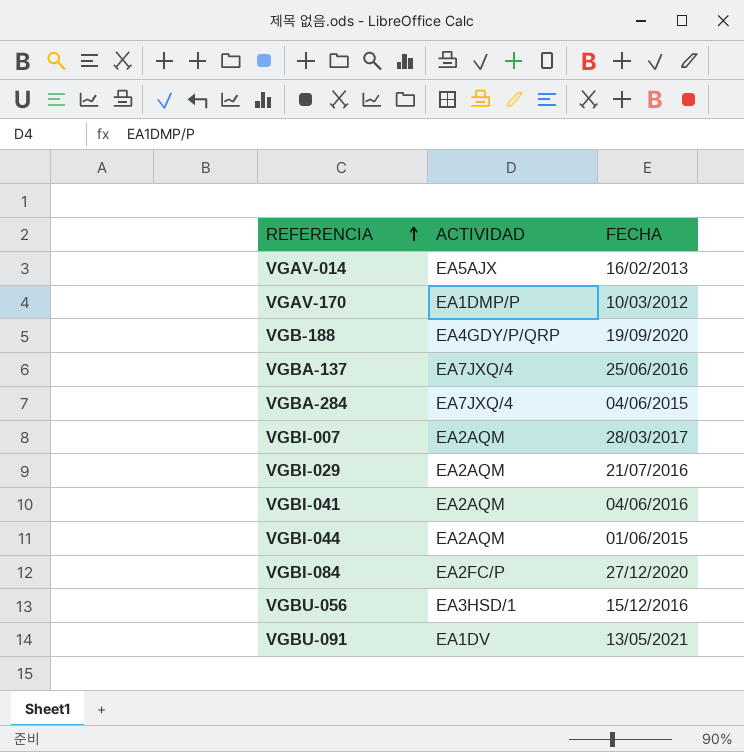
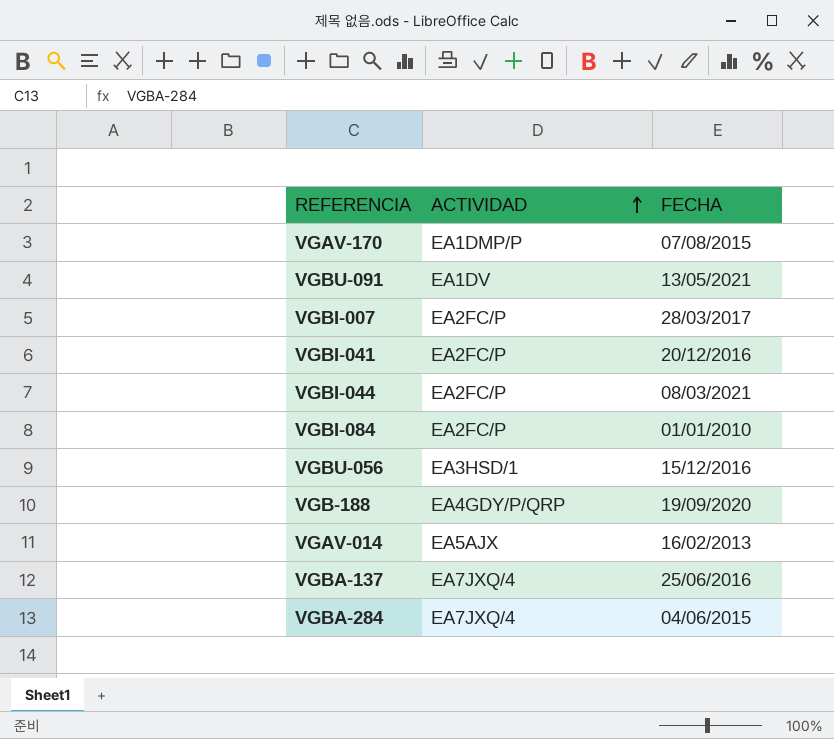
row order: REFERENCIA ascending -> ACTIVIDAD ascending
row VGBI-029: EA2AQM | 21/07/2016 -> none
VGAV-170 | FECHA: 10/03/2012 -> 07/08/2015
VGBI-007 | ACTIVIDAD: EA2AQM -> EA2FC/P
VGBI-041 | ACTIVIDAD: EA2AQM -> EA2FC/P
VGBI-041 | FECHA: 04/06/2016 -> 20/12/2016
VGBI-044 | ACTIVIDAD: EA2AQM -> EA2FC/P
VGBI-044 | FECHA: 01/06/2015 -> 08/03/2021
VGBI-084 | FECHA: 27/12/2020 -> 01/01/2010

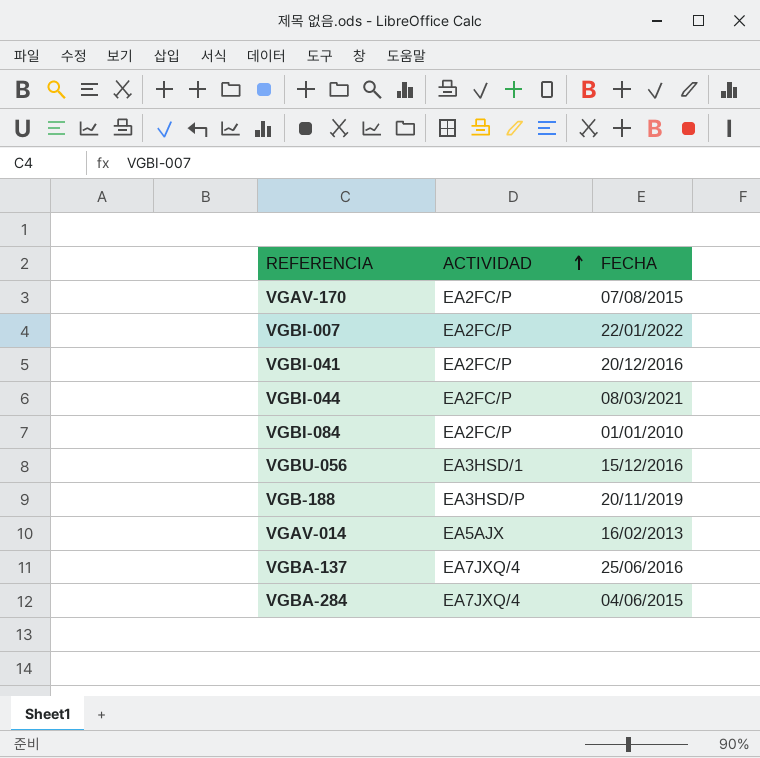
row VGBU-091: EA1DV | 13/05/2021 -> none
VGAV-170 | ACTIVIDAD: EA1DMP/P -> EA2FC/P
VGBI-007 | FECHA: 28/03/2017 -> 22/01/2022
VGB-188 | ACTIVIDAD: EA4GDY/P/QRP -> EA3HSD/P
VGB-188 | FECHA: 19/09/2020 -> 20/11/2019

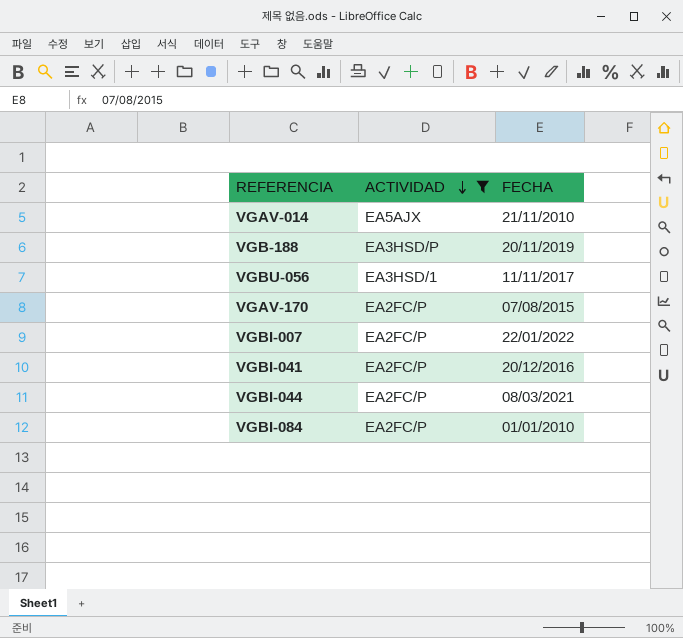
filter: none -> ACTIVIDAD != EA7JXQ/4
row order: ACTIVIDAD ascending -> ACTIVIDAD descending
VGAV-014 | FECHA: 16/02/2013 -> 21/11/2010
VGBU-056 | FECHA: 15/12/2016 -> 11/11/2017

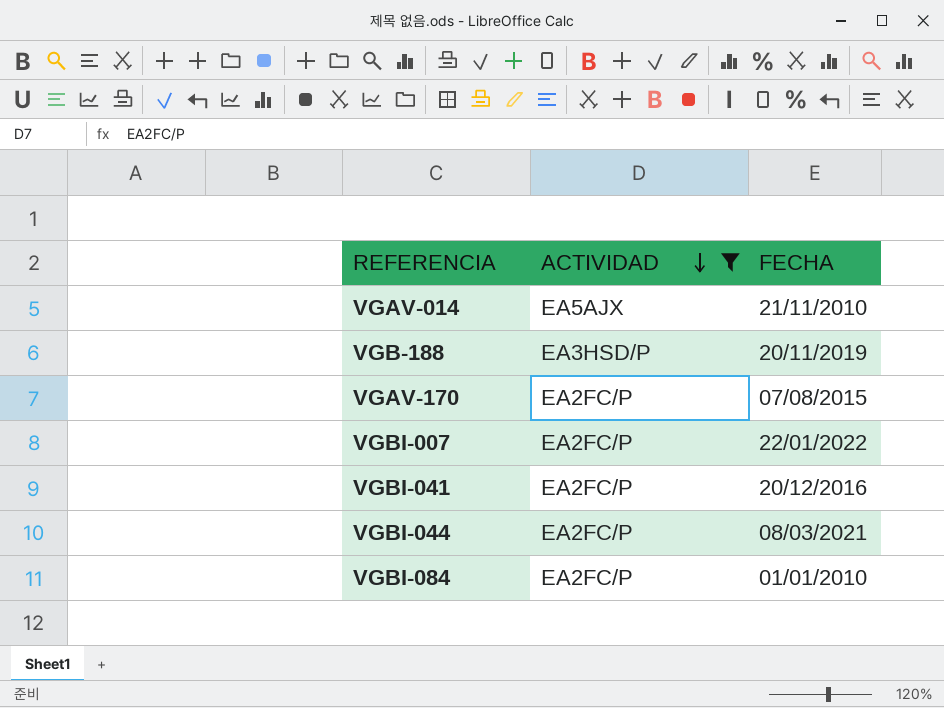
row VGBU-056: EA3HSD/1 | 11/11/2017 -> none

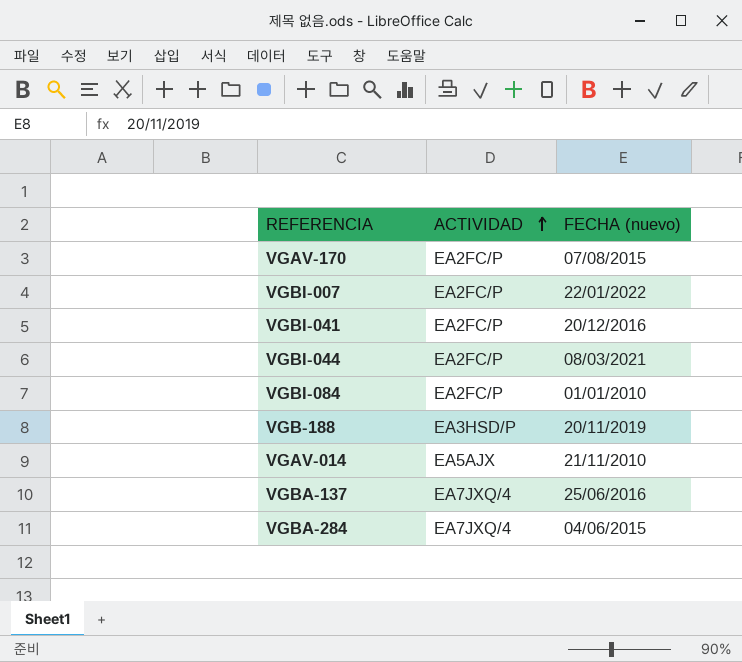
filter: ACTIVIDAD != EA7JXQ/4 -> none
row order: ACTIVIDAD descending -> ACTIVIDAD ascending
column name: FECHA -> FECHA (nuevo)

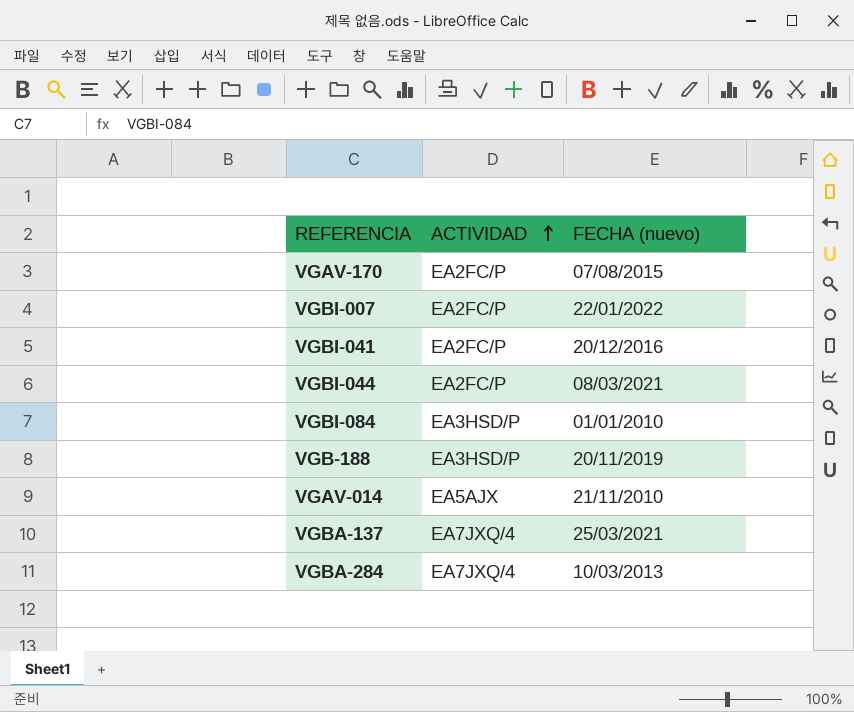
VGBI-084 | ACTIVIDAD: EA2FC/P -> EA3HSD/P
VGBA-137 | FECHA (nuevo): 25/06/2016 -> 25/03/2021
VGBA-284 | FECHA (nuevo): 04/06/2015 -> 10/03/2013

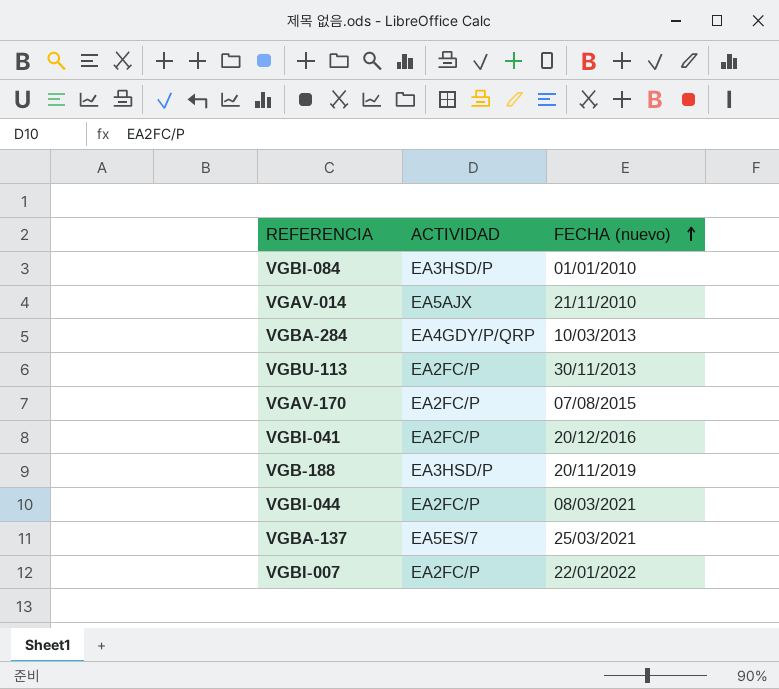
row order: ACTIVIDAD ascending -> FECHA (nuevo) ascending
VGBA-284 | ACTIVIDAD: EA7JXQ/4 -> EA4GDY/P/QRP
row VGBU-113: none -> EA2FC/P | 30/11/2013
VGBA-137 | ACTIVIDAD: EA7JXQ/4 -> EA5ES/7

